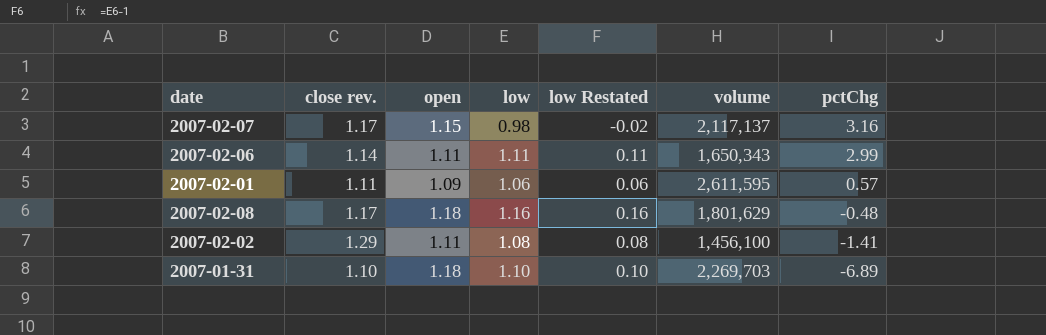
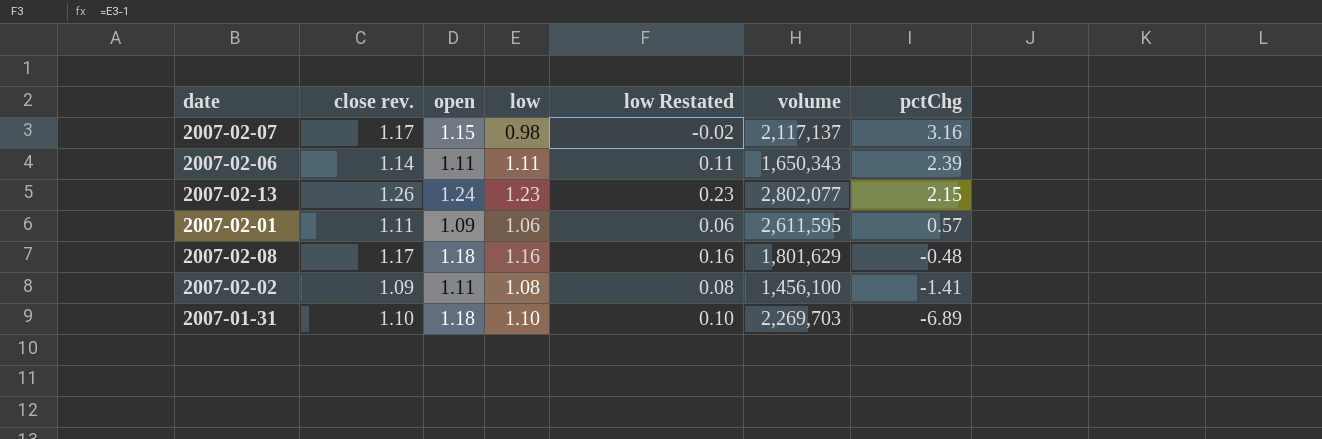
2007-02-06 | pctChg: 2.99 -> 2.39
row 2007-02-13: none -> 1.26 | 1.24 | 1.23 | 0.23 | 2,802,077 | 2.15
2007-02-02 | close rev.: 1.29 -> 1.09

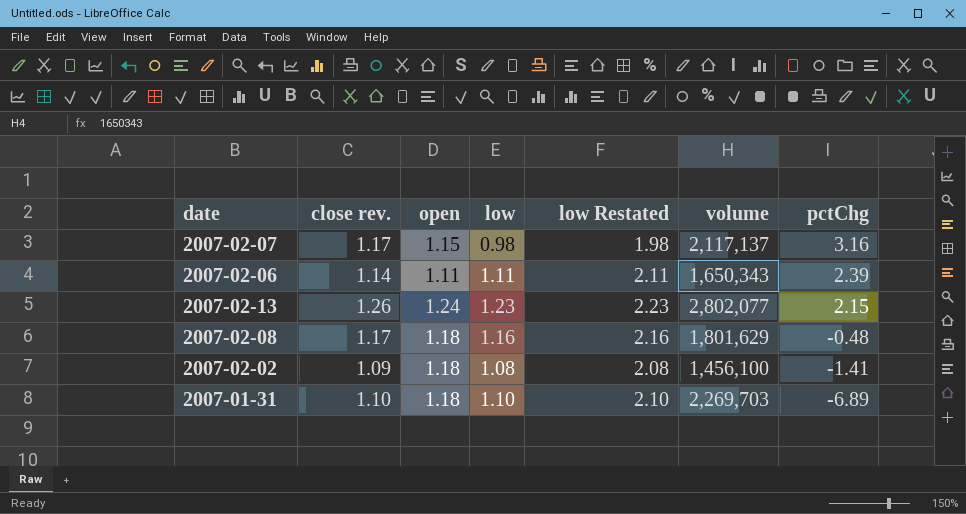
column low Restated | formula: [low] - 1 -> [low] + 1
row 2007-02-01: 1.11 | 1.09 | 1.06 | 0.06 | 2,611,595 | 0.57 -> none
2007-02-02 | open: 1.11 -> 1.18

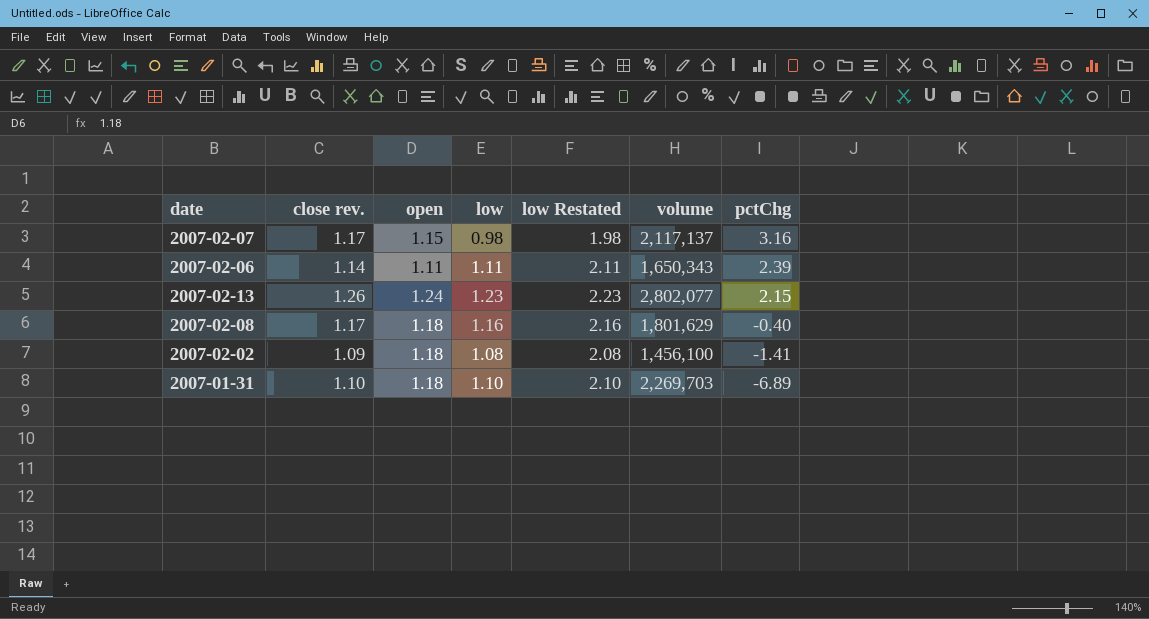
2007-02-08 | pctChg: -0.48 -> -0.40

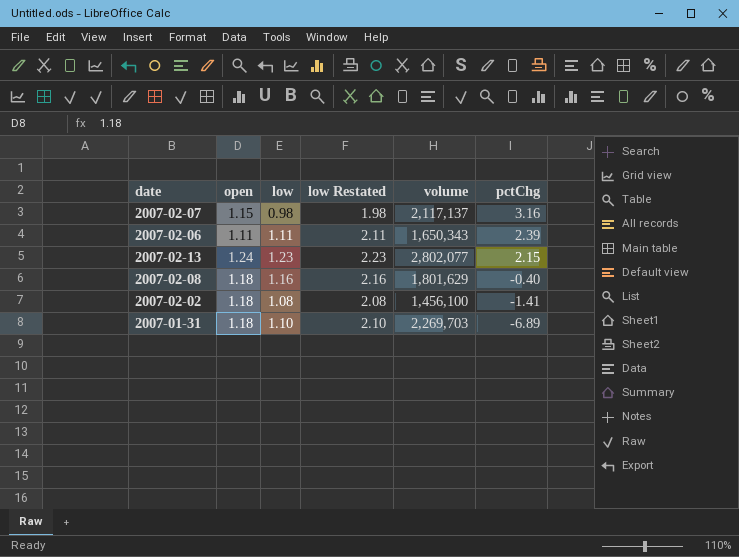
column close rev. | position: 2 -> none

